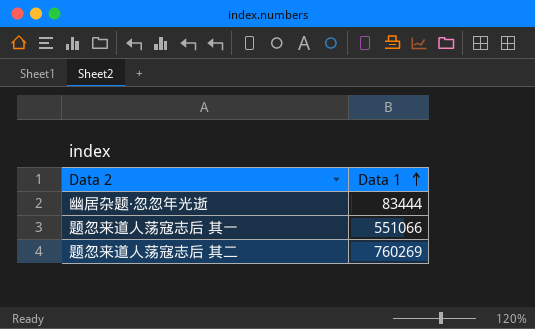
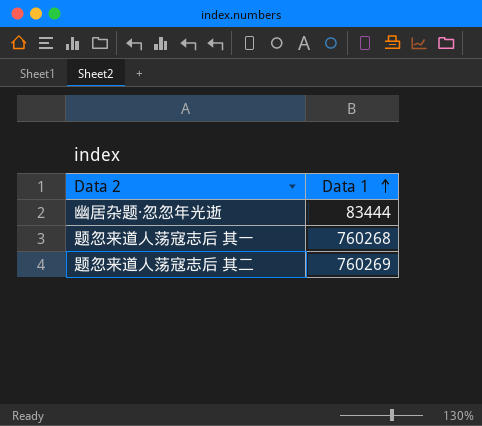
题忽来道人荡寇志后 其一 | Data 1: 551066 -> 760268

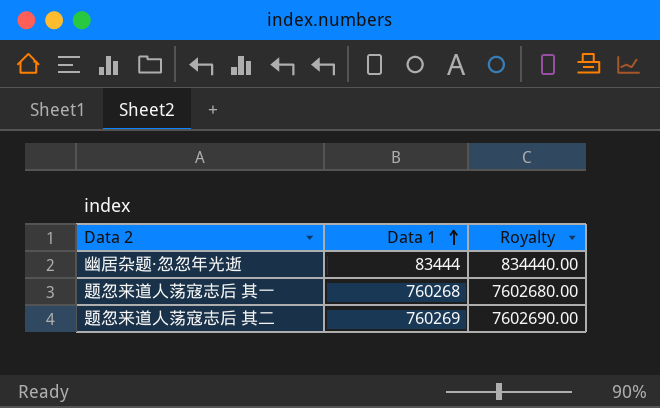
column Royalty | formula: none -> [Data 1] * 10

